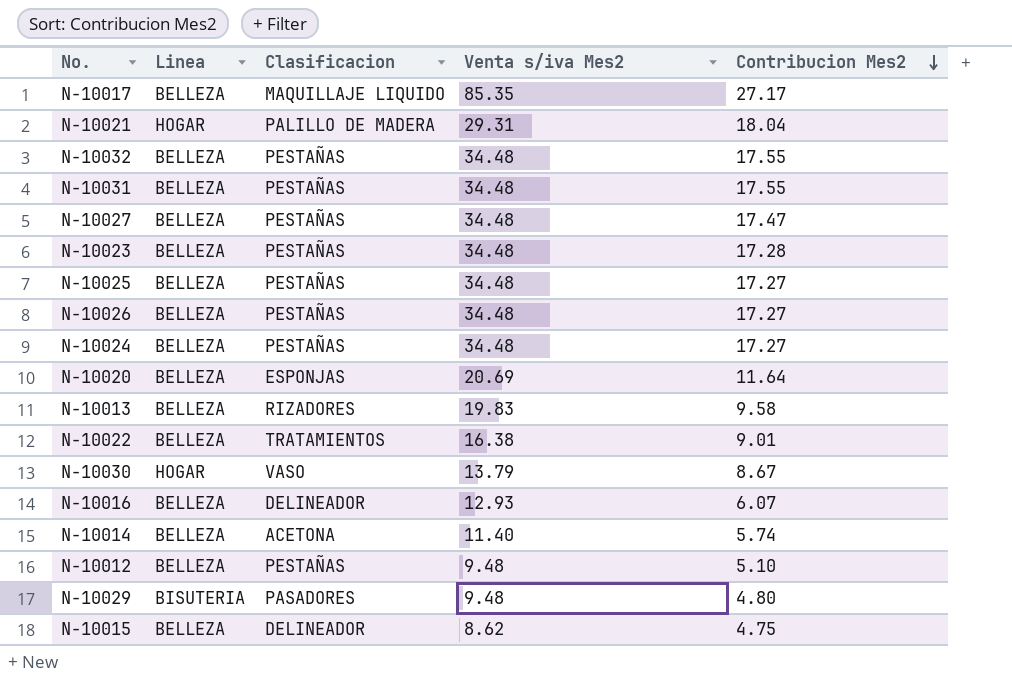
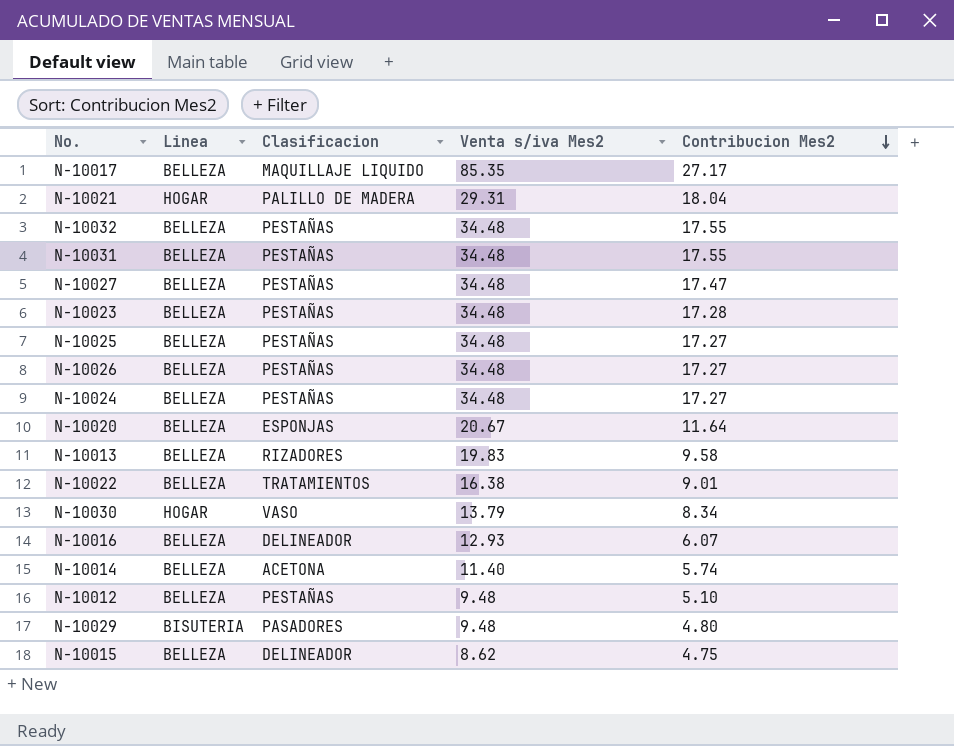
N-10020 | Venta s/iva Mes2: 20.69 -> 20.67
N-10030 | Contribucion Mes2: 8.67 -> 8.34

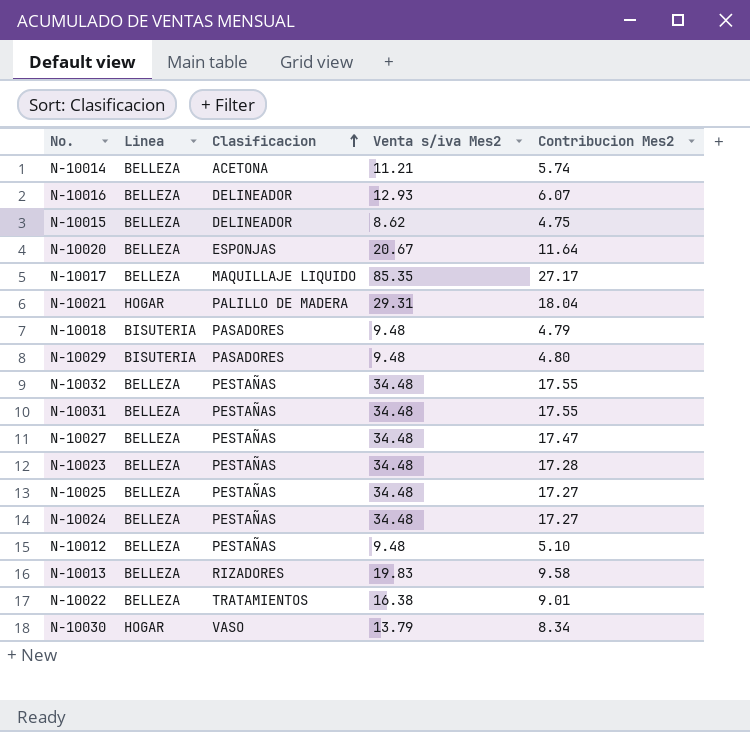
row order: Contribucion Mes2 descending -> Clasificacion ascending
row N-10026: BELLEZA | PESTAÑAS | 34.48 | 17.27 -> none
N-10014 | Venta s/iva Mes2: 11.40 -> 11.21
row N-10018: none -> BISUTERIA | PASADORES | 9.48 | 4.79

